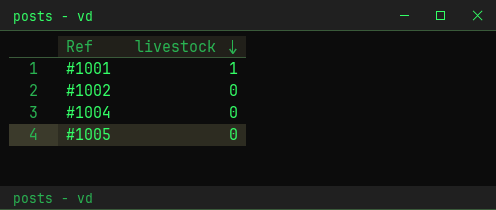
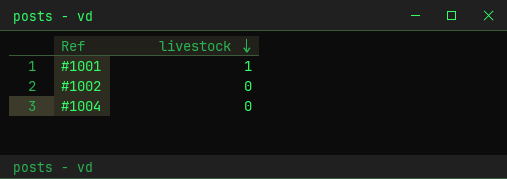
row #1005: 0 -> none

